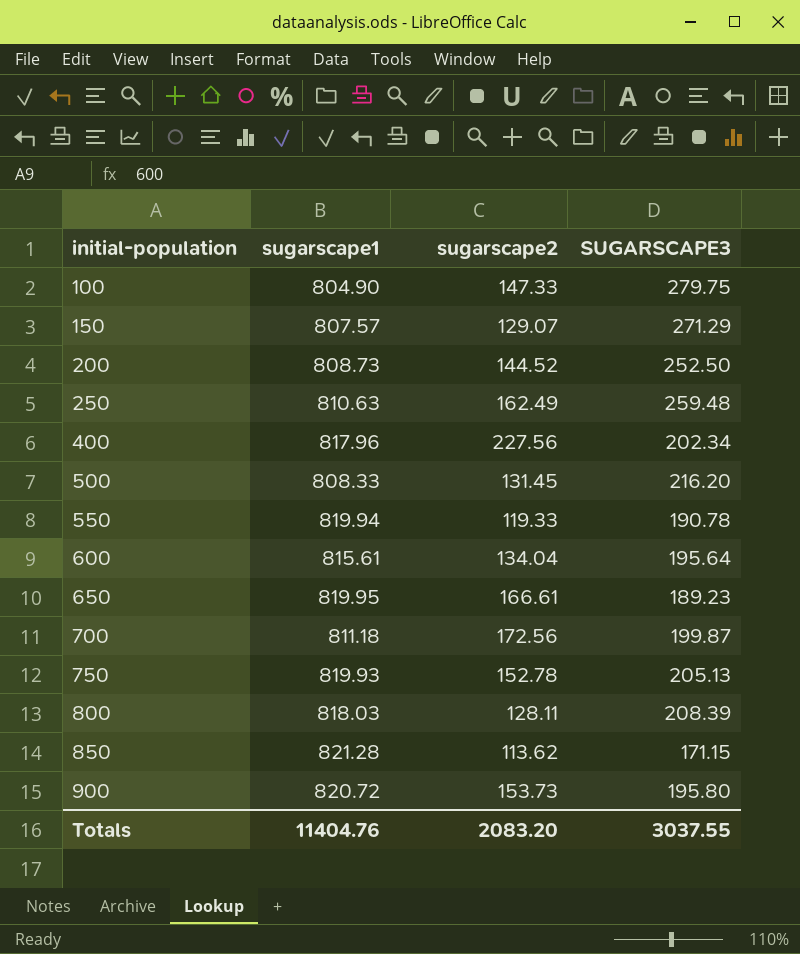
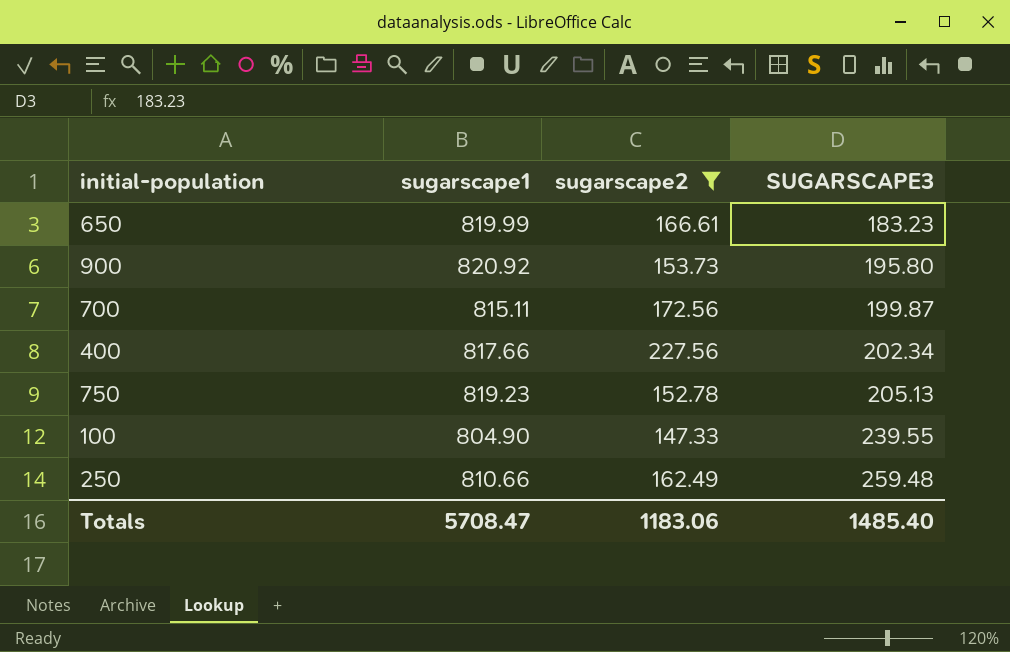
filter: none -> sugarscape2 >= 147.33
row order: initial-population ascending -> SUGARSCAPE3 ascending
650 | sugarscape1: 819.95 -> 819.99
650 | SUGARSCAPE3: 189.23 -> 183.23
900 | sugarscape1: 820.72 -> 820.92
700 | sugarscape1: 811.18 -> 815.11
400 | sugarscape1: 817.96 -> 817.66
750 | sugarscape1: 819.93 -> 819.23
100 | SUGARSCAPE3: 279.75 -> 239.55
250 | sugarscape1: 810.63 -> 810.66
Totals | sugarscape1: 11404.76 -> 5708.47
Totals | sugarscape2: 2083.20 -> 1183.06
Totals | SUGARSCAPE3: 3037.55 -> 1485.40

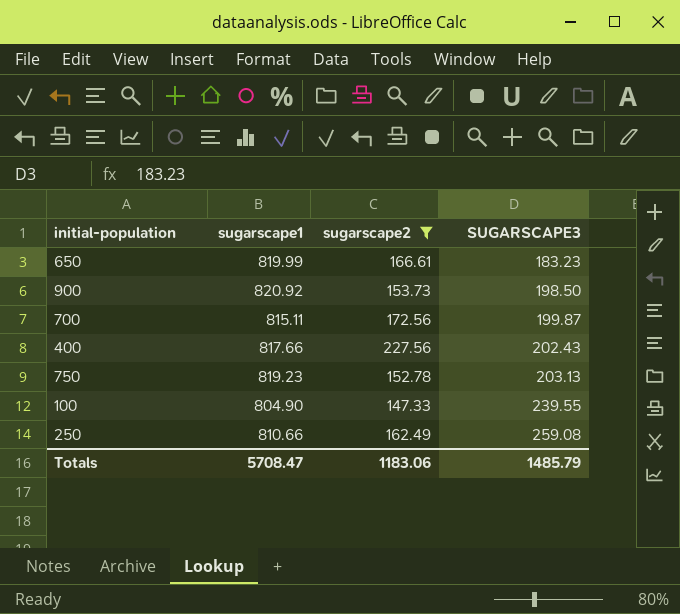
900 | SUGARSCAPE3: 195.80 -> 198.50
400 | SUGARSCAPE3: 202.34 -> 202.43
750 | SUGARSCAPE3: 205.13 -> 203.13
250 | SUGARSCAPE3: 259.48 -> 259.08
Totals | SUGARSCAPE3: 1485.40 -> 1485.79

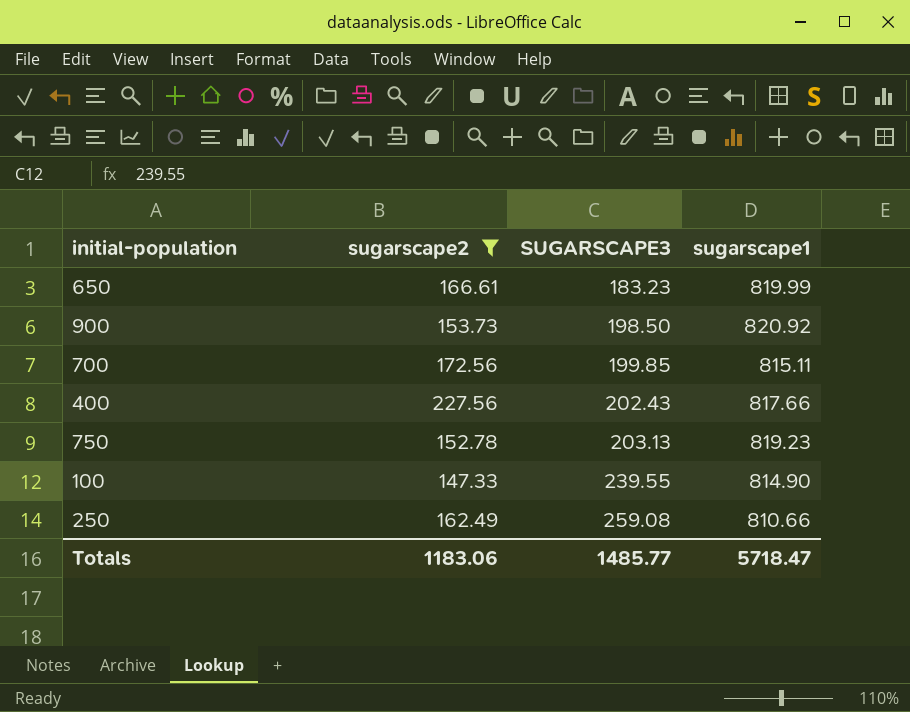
column sugarscape1 | position: 2 -> 4
700 | SUGARSCAPE3: 199.87 -> 199.85
100 | sugarscape1: 804.90 -> 814.90
Totals | SUGARSCAPE3: 1485.79 -> 1485.77
Totals | sugarscape1: 5708.47 -> 5718.47

